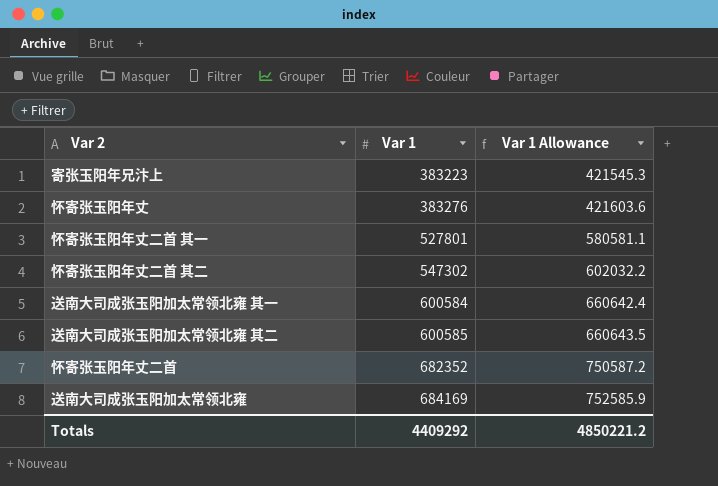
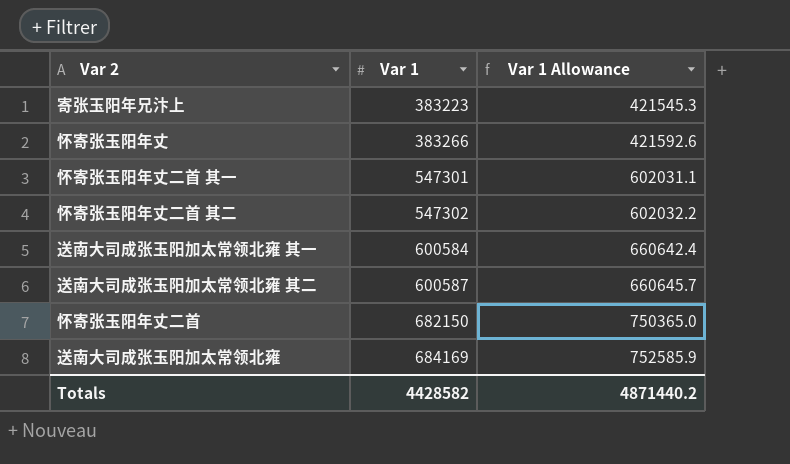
怀寄张玉阳年丈 | Var 1: 383276 -> 383266
怀寄张玉阳年丈 | Var 1 Allowance: 421603.6 -> 421592.6
怀寄张玉阳年丈二首 其一 | Var 1: 527801 -> 547301
怀寄张玉阳年丈二首 其一 | Var 1 Allowance: 580581.1 -> 602031.1
送南大司成张玉阳加太常领北雍 其二 | Var 1: 600585 -> 600587
送南大司成张玉阳加太常领北雍 其二 | Var 1 Allowance: 660643.5 -> 660645.7
怀寄张玉阳年丈二首 | Var 1: 682352 -> 682150
怀寄张玉阳年丈二首 | Var 1 Allowance: 750587.2 -> 750365.0
Totals | Var 1: 4409292 -> 4428582
Totals | Var 1 Allowance: 4850221.2 -> 4871440.2

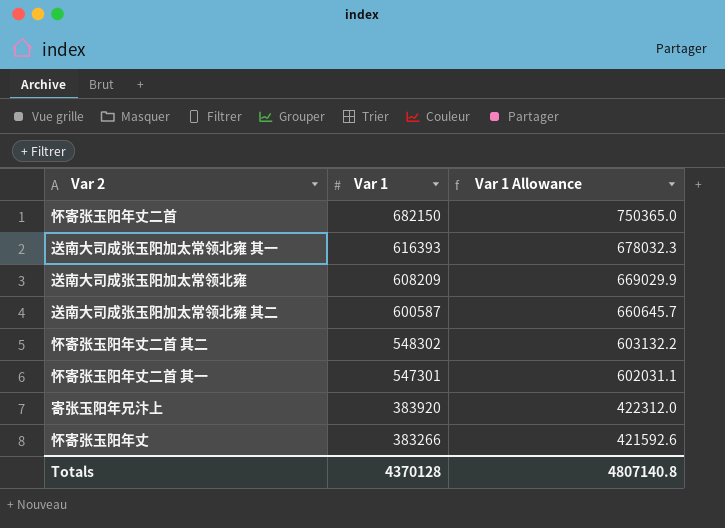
row order: Var 1 ascending -> Var 1 descending
送南大司成张玉阳加太常领北雍 其一 | Var 1: 600584 -> 616393
送南大司成张玉阳加太常领北雍 其一 | Var 1 Allowance: 660642.4 -> 678032.3
送南大司成张玉阳加太常领北雍 | Var 1: 684169 -> 608209
送南大司成张玉阳加太常领北雍 | Var 1 Allowance: 752585.9 -> 669029.9
怀寄张玉阳年丈二首 其二 | Var 1: 547302 -> 548302
怀寄张玉阳年丈二首 其二 | Var 1 Allowance: 602032.2 -> 603132.2
寄张玉阳年兄汴上 | Var 1: 383223 -> 383920
寄张玉阳年兄汴上 | Var 1 Allowance: 421545.3 -> 422312.0
Totals | Var 1: 4428582 -> 4370128
Totals | Var 1 Allowance: 4871440.2 -> 4807140.8

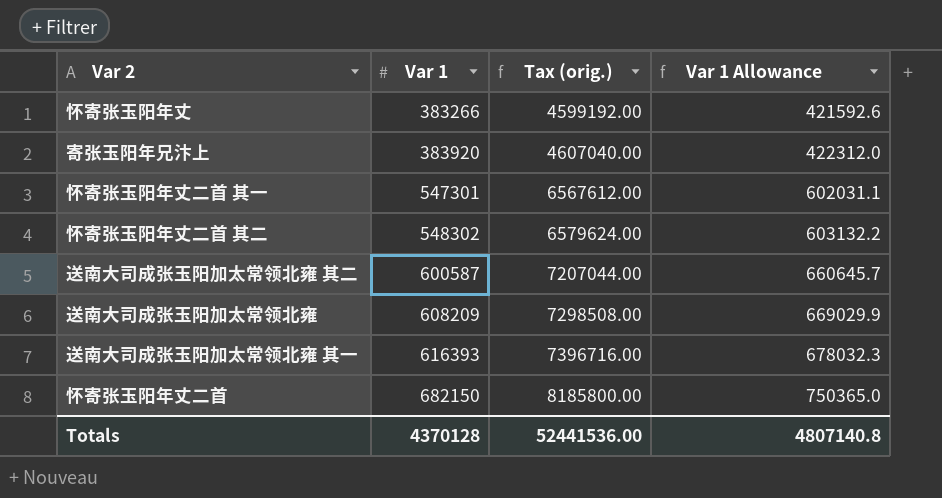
row order: Var 1 descending -> Var 1 ascending
column Tax (orig.) | formula: none -> [Var 1] * 12

